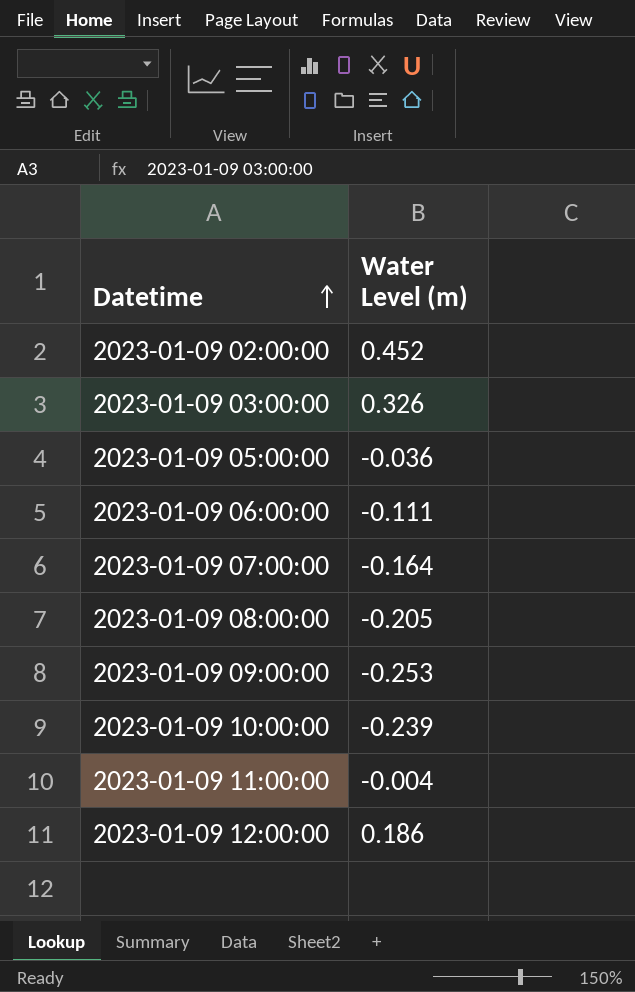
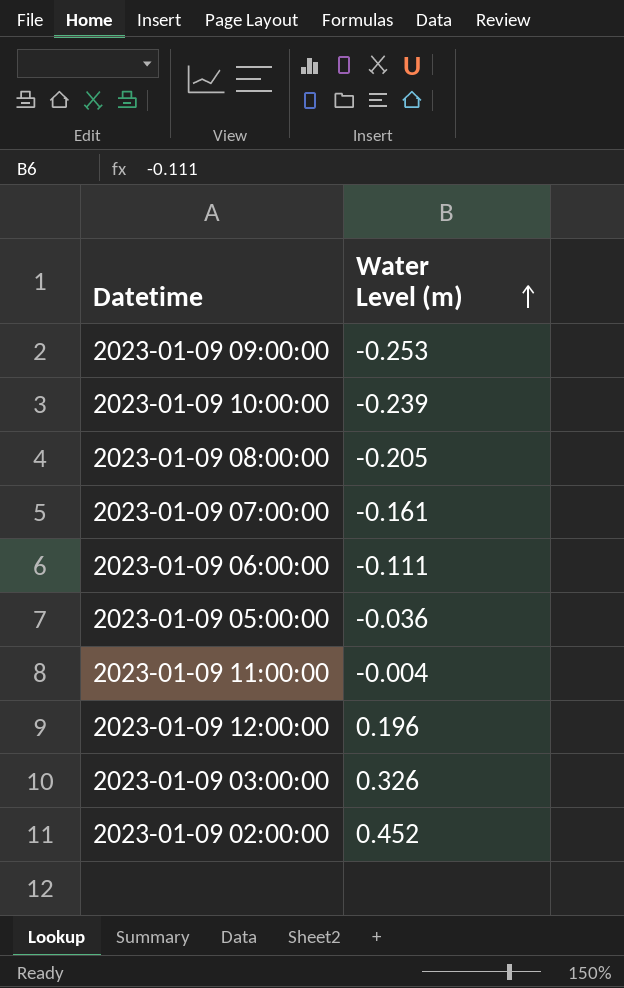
row order: Datetime ascending -> Water Level (m) ascending
2023-01-09 07:00:00 | Water Level (m): -0.164 -> -0.161
2023-01-09 12:00:00 | Water Level (m): 0.186 -> 0.196

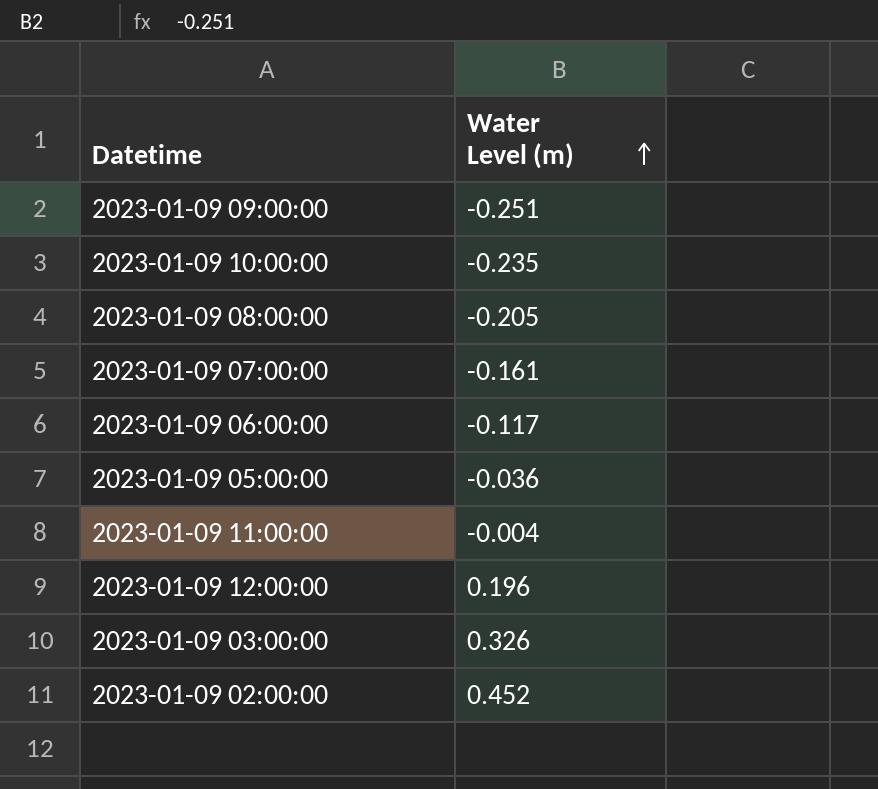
2023-01-09 09:00:00 | Water Level (m): -0.253 -> -0.251
2023-01-09 10:00:00 | Water Level (m): -0.239 -> -0.235
2023-01-09 06:00:00 | Water Level (m): -0.111 -> -0.117

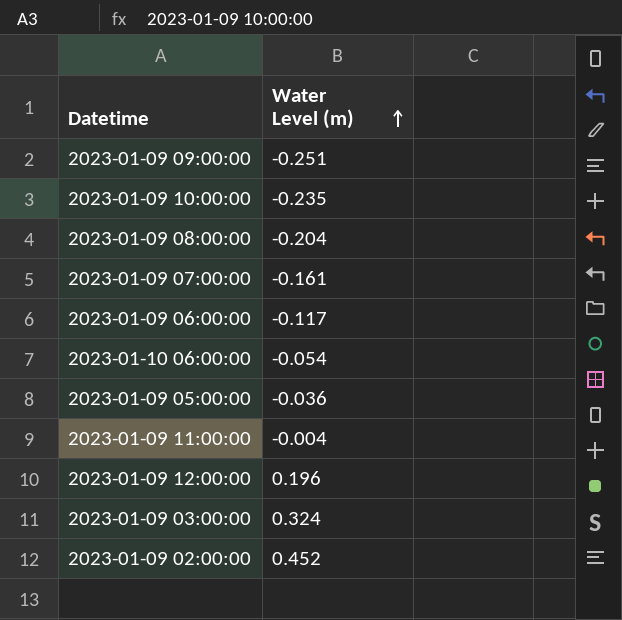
2023-01-09 08:00:00 | Water Level (m): -0.205 -> -0.204
row 2023-01-10 06:00:00: none -> -0.054
2023-01-09 03:00:00 | Water Level (m): 0.326 -> 0.324

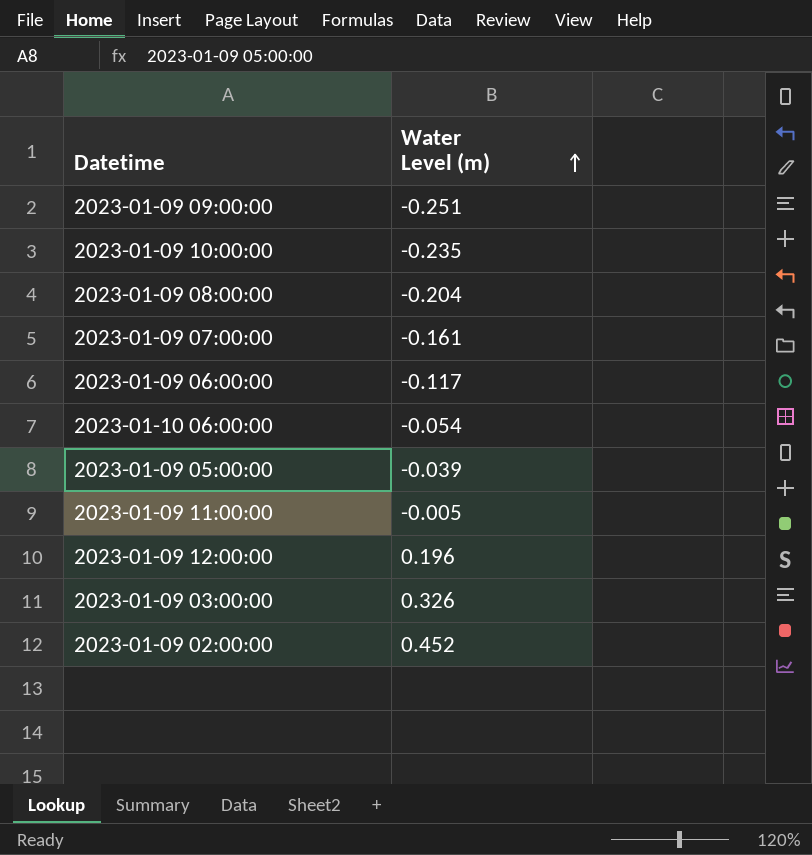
2023-01-09 05:00:00 | Water Level (m): -0.036 -> -0.039
2023-01-09 11:00:00 | Water Level (m): -0.004 -> -0.005
2023-01-09 03:00:00 | Water Level (m): 0.324 -> 0.326

